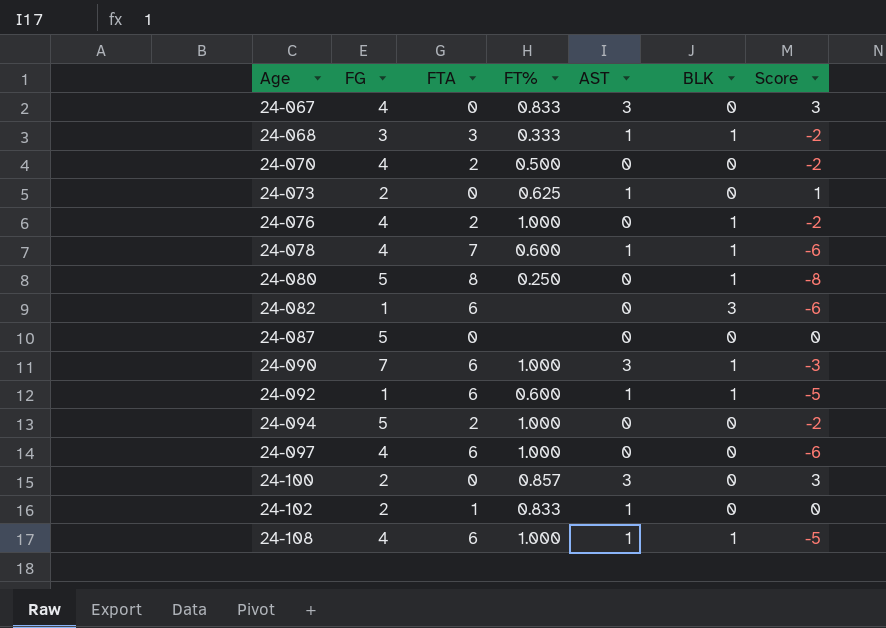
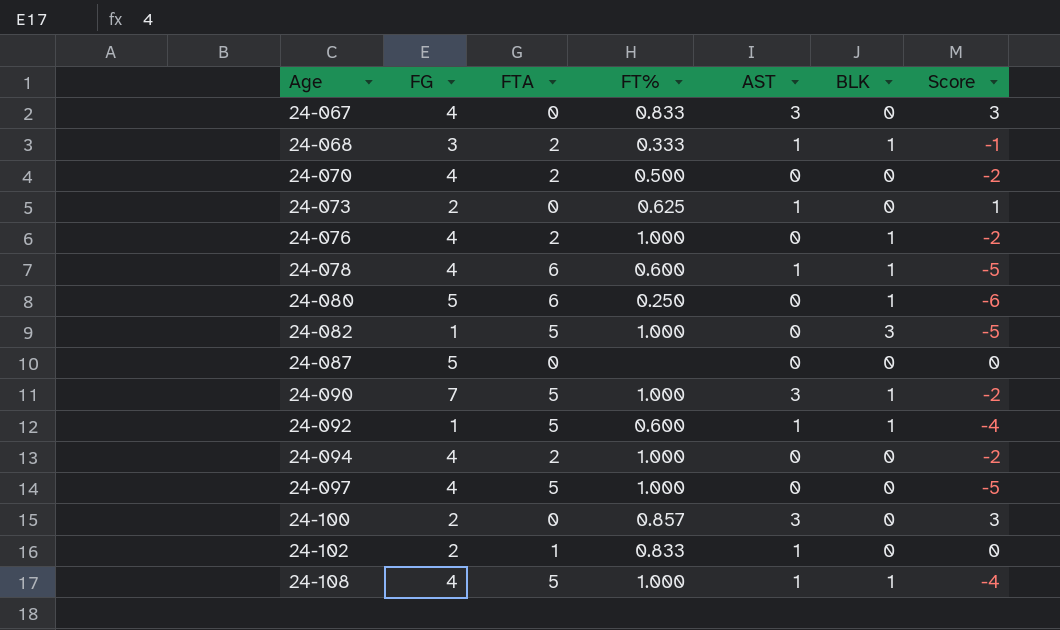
24-068 | FTA: 3 -> 2
24-068 | Score: -2 -> -1
24-078 | FTA: 7 -> 6
24-078 | Score: -6 -> -5
24-080 | FTA: 8 -> 6
24-080 | Score: -8 -> -6
24-082 | FTA: 6 -> 5
24-082 | FT%: none -> 1.000
24-082 | Score: -6 -> -5
24-090 | FTA: 6 -> 5
24-090 | Score: -3 -> -2
24-092 | FTA: 6 -> 5
24-092 | Score: -5 -> -4
24-094 | FG: 5 -> 4
24-097 | FTA: 6 -> 5
24-097 | Score: -6 -> -5
24-108 | FTA: 6 -> 5
24-108 | Score: -5 -> -4

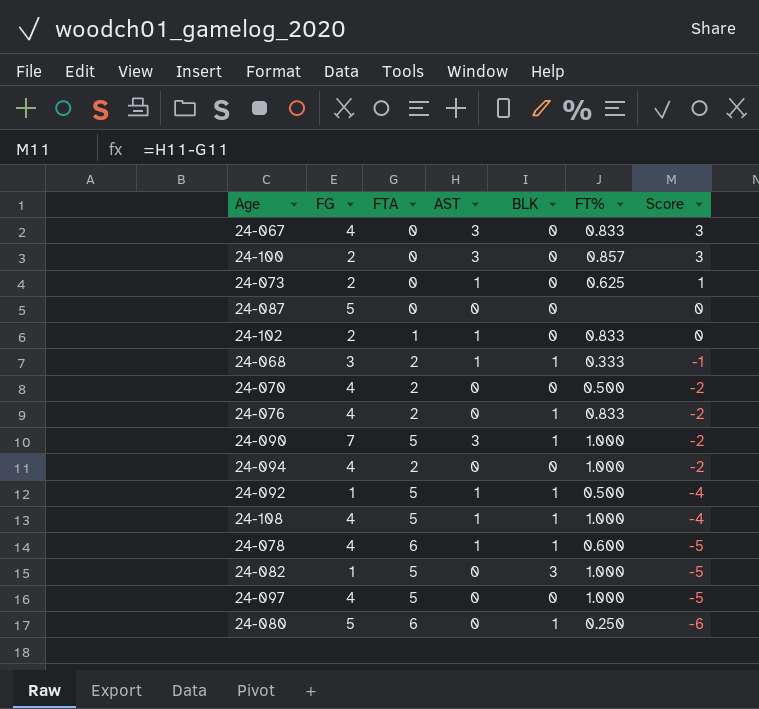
row order: Age ascending -> Score descending
column FT% | position: 4 -> 6
24-076 | FT%: 1.000 -> 0.833
24-092 | FT%: 0.600 -> 0.500

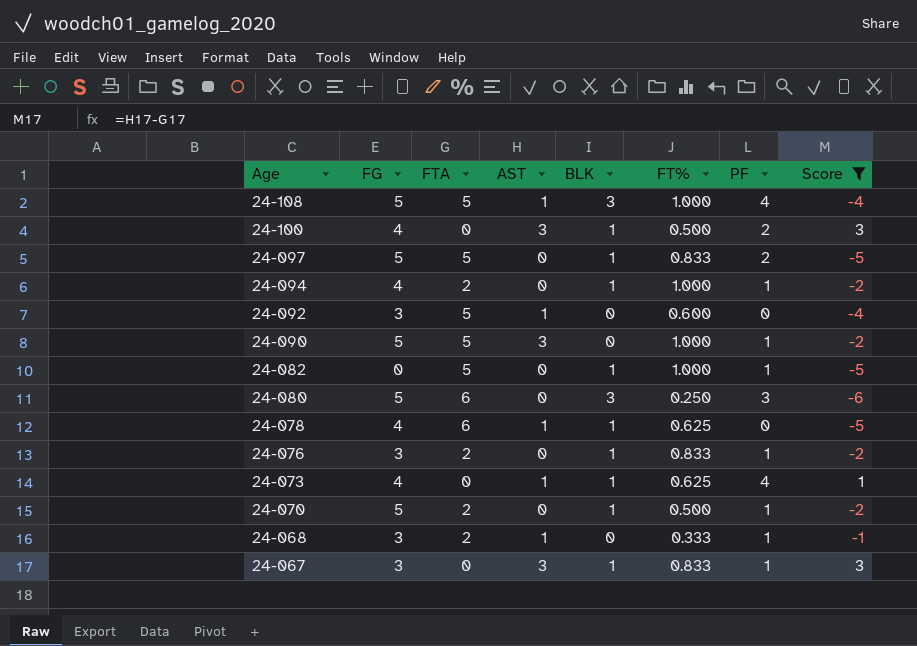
filter: none -> Score != 0
row order: Score descending -> Age descending
column PF | position: none -> 7
24-108 | FG: 4 -> 5
24-108 | BLK: 1 -> 3
24-100 | FG: 2 -> 4
24-100 | BLK: 0 -> 1
24-100 | FT%: 0.857 -> 0.500
24-097 | FG: 4 -> 5
24-097 | BLK: 0 -> 1
24-097 | FT%: 1.000 -> 0.833
24-094 | BLK: 0 -> 1
24-092 | FG: 1 -> 3
24-092 | BLK: 1 -> 0
24-092 | FT%: 0.500 -> 0.600
24-090 | FG: 7 -> 5
24-090 | BLK: 1 -> 0
24-082 | FG: 1 -> 0
24-082 | BLK: 3 -> 1
24-080 | BLK: 1 -> 3
24-078 | FT%: 0.600 -> 0.625
24-076 | FG: 4 -> 3
24-073 | FG: 2 -> 4
24-073 | BLK: 0 -> 1
24-070 | FG: 4 -> 5
24-070 | BLK: 0 -> 1
24-068 | BLK: 1 -> 0
24-067 | FG: 4 -> 3
24-067 | BLK: 0 -> 1

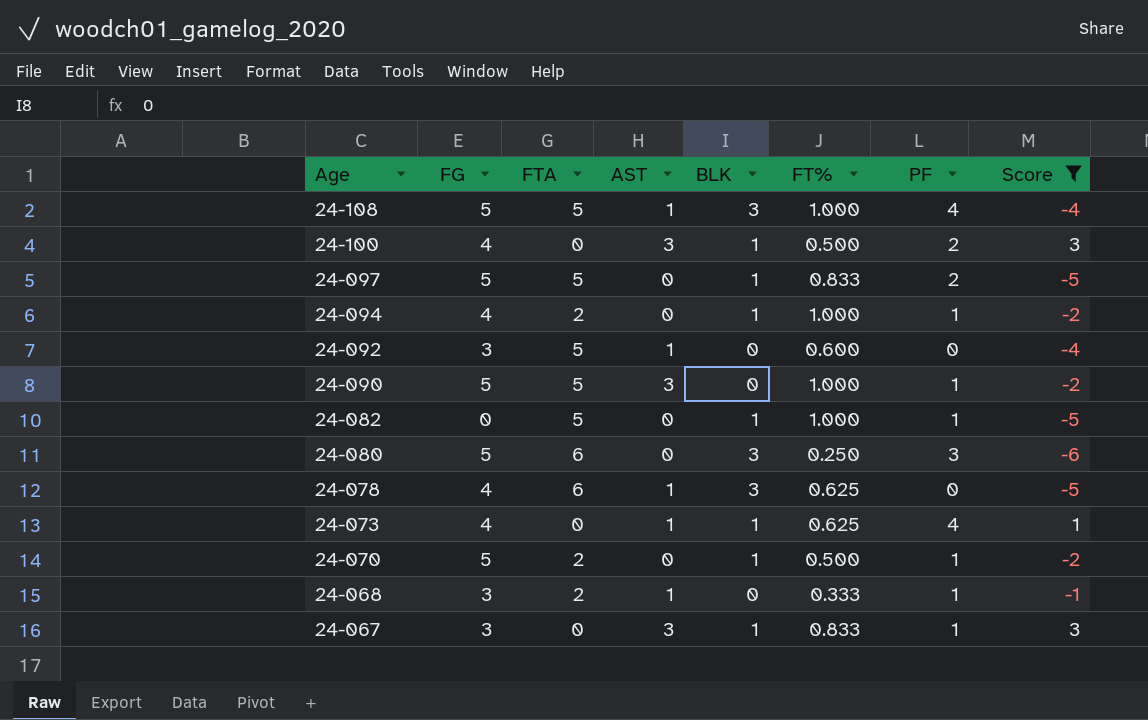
row 24-076: 3 | 2 | 0 | 1 | 0.833 | 1 | -2 -> none
24-078 | BLK: 1 -> 3

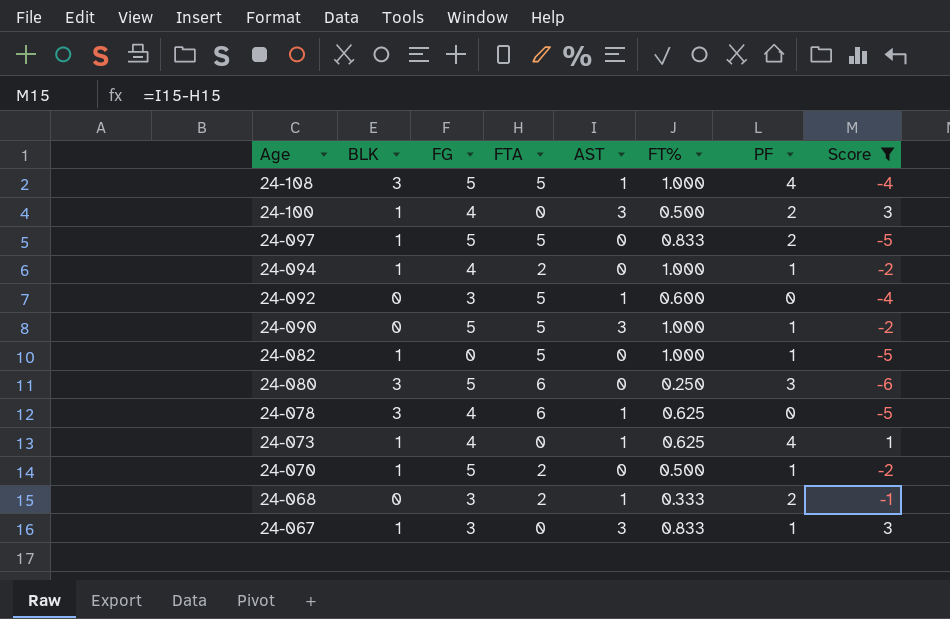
column BLK | position: 5 -> 2
24-068 | PF: 1 -> 2

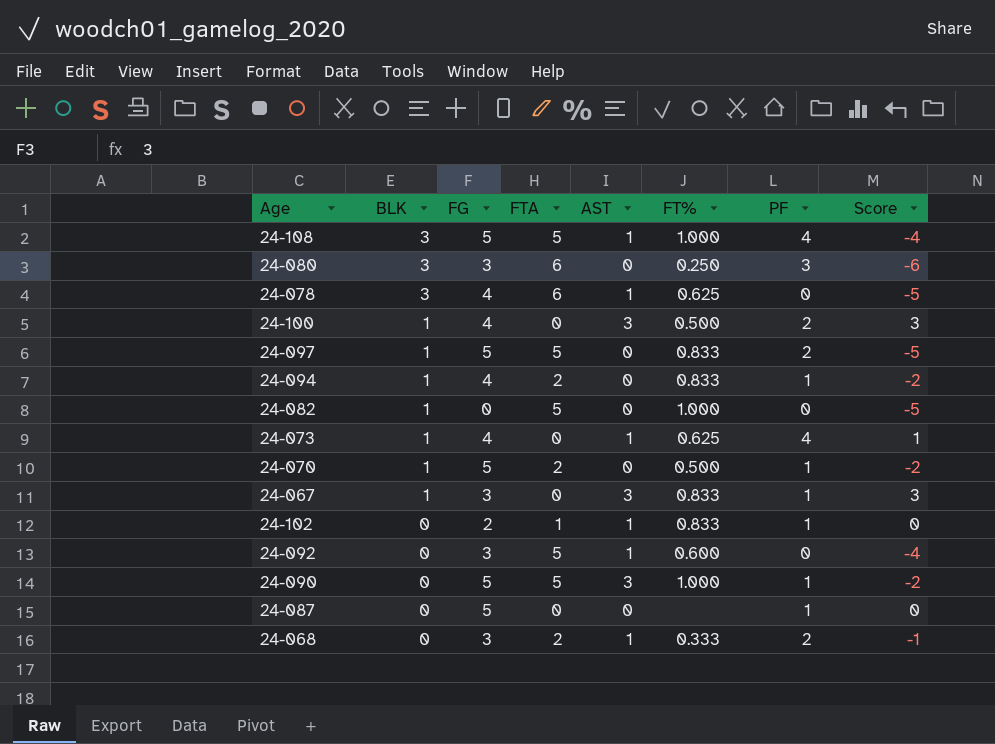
filter: Score != 0 -> none
row order: Age descending -> BLK descending
24-080 | FG: 5 -> 3
24-094 | FT%: 1.000 -> 0.833
24-082 | PF: 1 -> 0

